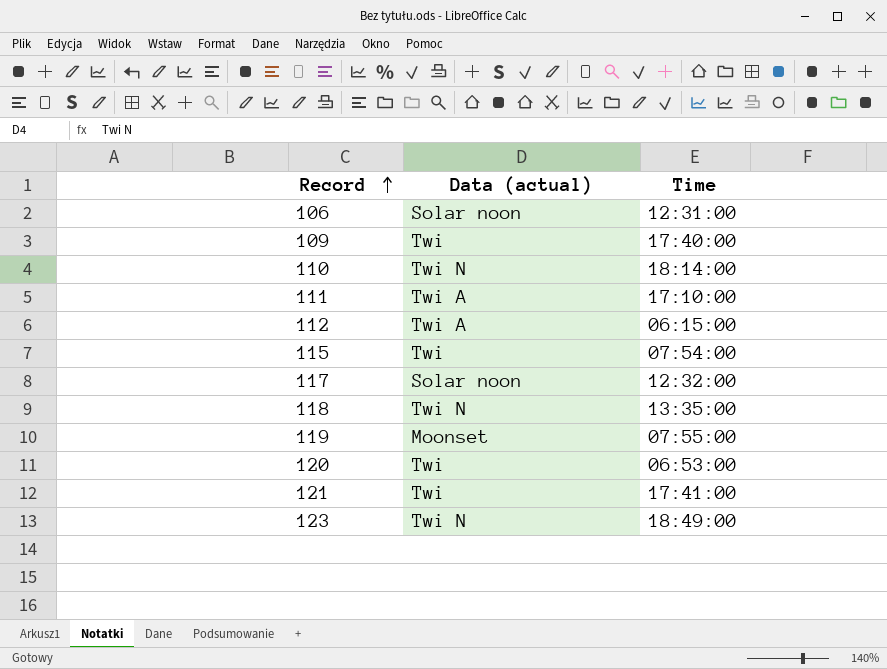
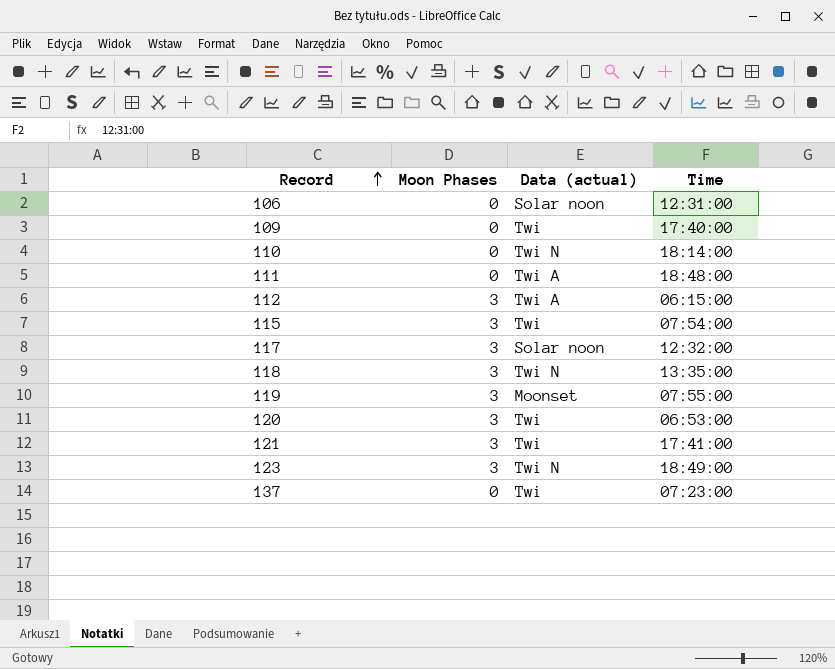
column Moon Phases | position: none -> 2
111 | Time: 17:10:00 -> 18:48:00
row 137: none -> 0 | Twi | 07:23:00

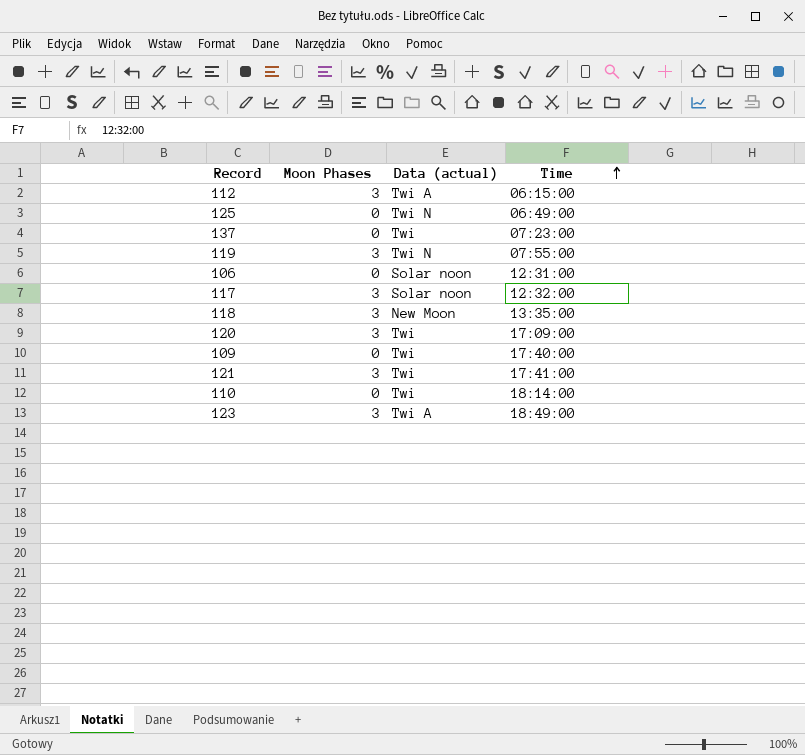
row order: Record ascending -> Time ascending
row 111: 0 | Twi A | 18:48:00 -> none
row 115: 3 | Twi | 07:54:00 -> none
row 125: none -> 0 | Twi N | 06:49:00
119 | Data (actual): Moonset -> Twi N
118 | Data (actual): Twi N -> New Moon
120 | Time: 06:53:00 -> 17:09:00
110 | Data (actual): Twi N -> Twi
123 | Data (actual): Twi N -> Twi A

